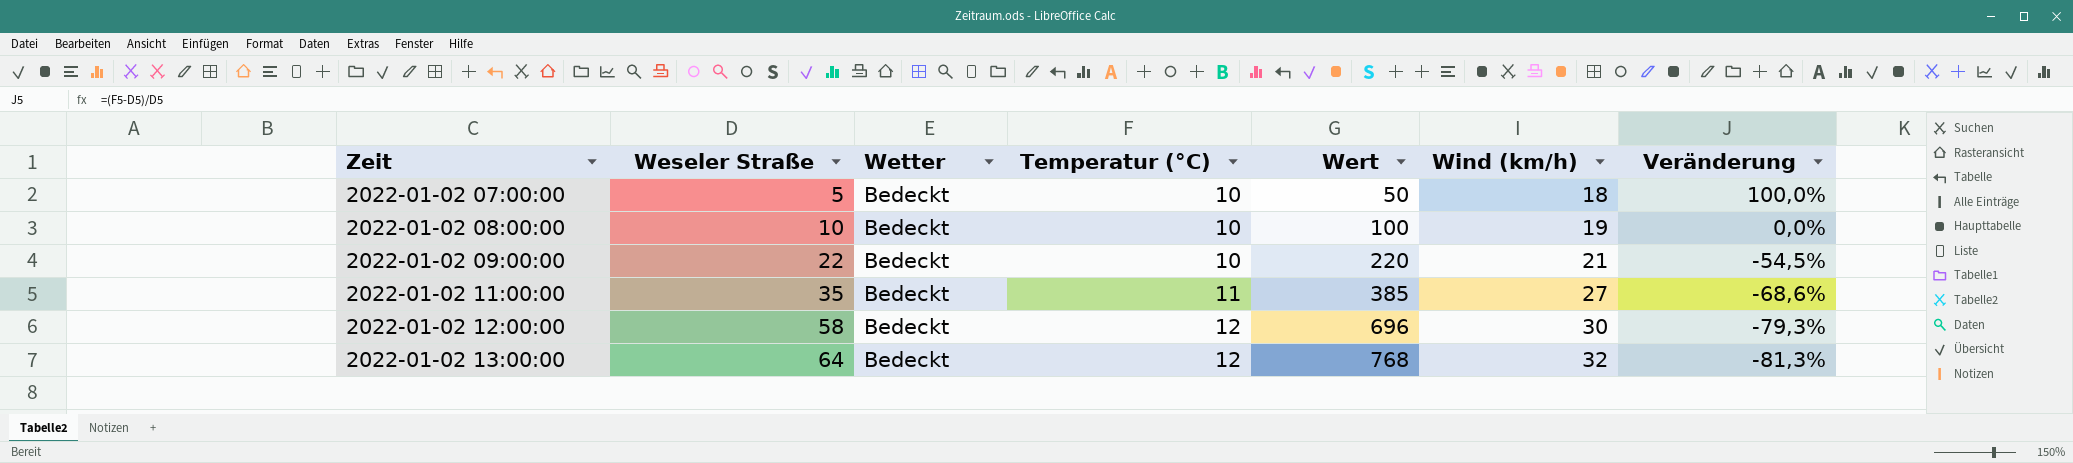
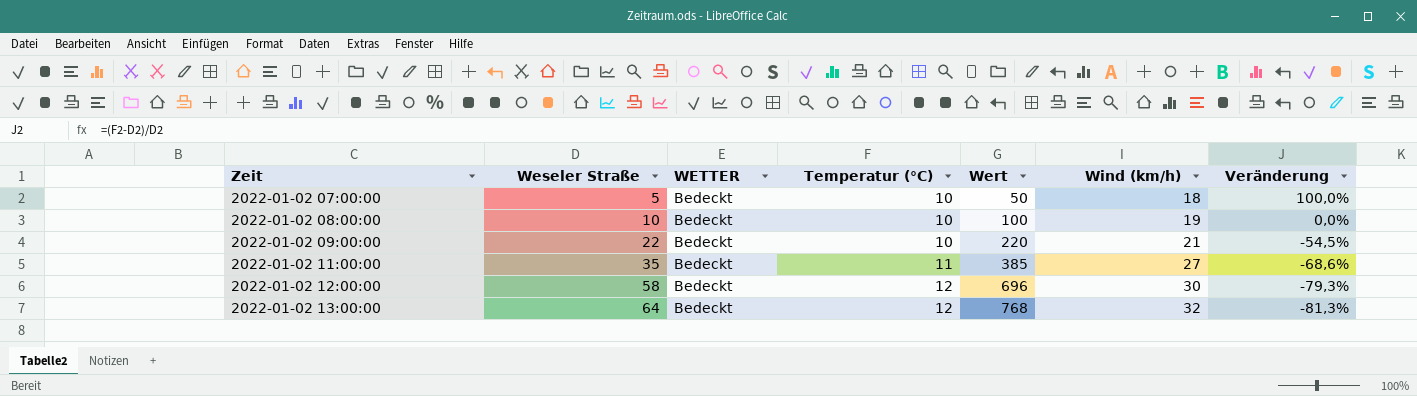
column name: Wetter -> WETTER

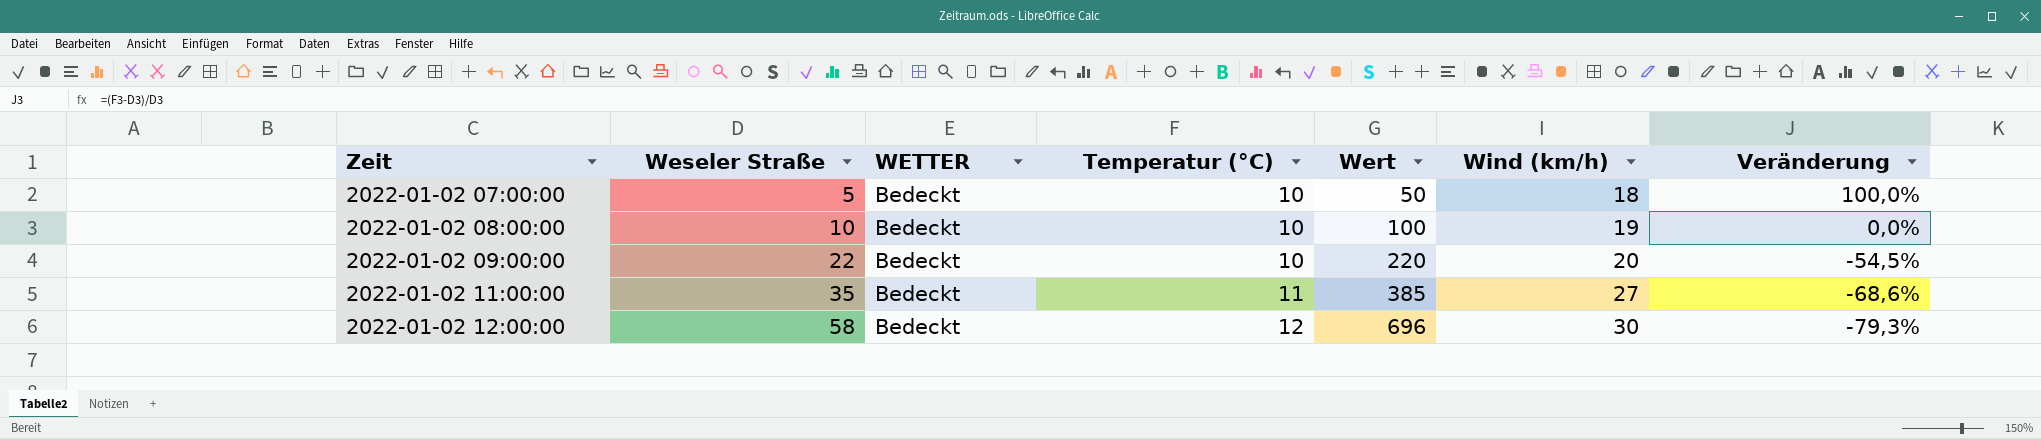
row 2022-01-02 13:00:00: 64 | Bedeckt | 12 | 768 | 32 | -81,3% -> none
2022-01-02 09:00:00 | Wind (km/h): 21 -> 20

